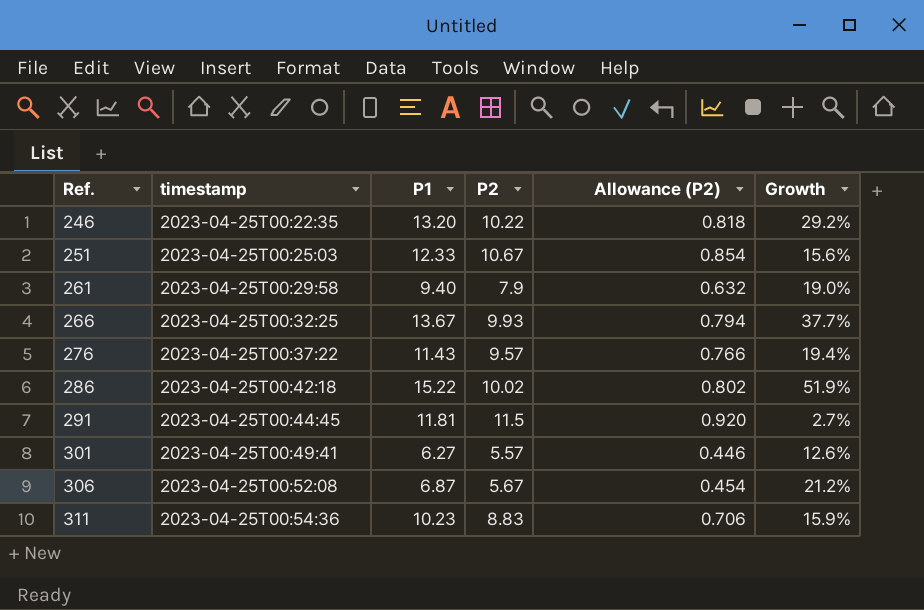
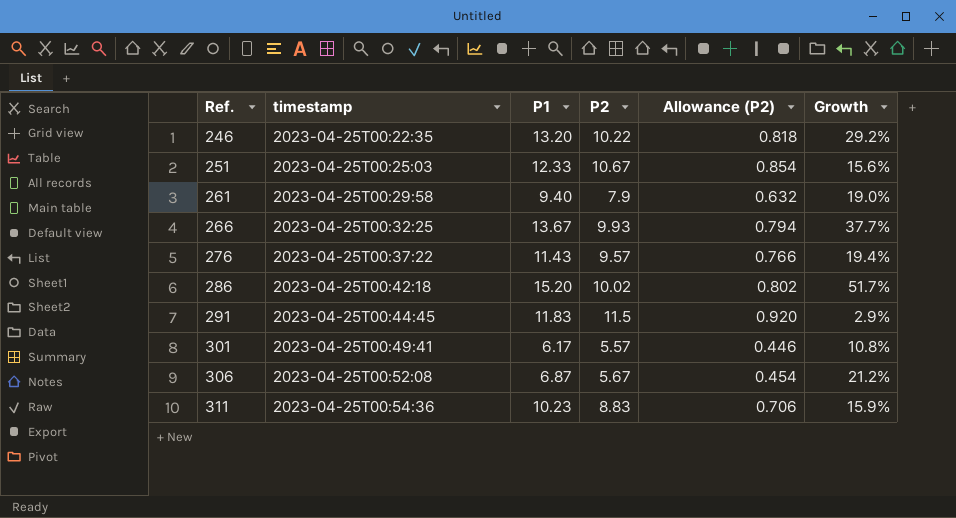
286 | P1: 15.22 -> 15.20
286 | Growth: 51.9% -> 51.7%
291 | P1: 11.81 -> 11.83
291 | Growth: 2.7% -> 2.9%
301 | P1: 6.27 -> 6.17
301 | Growth: 12.6% -> 10.8%

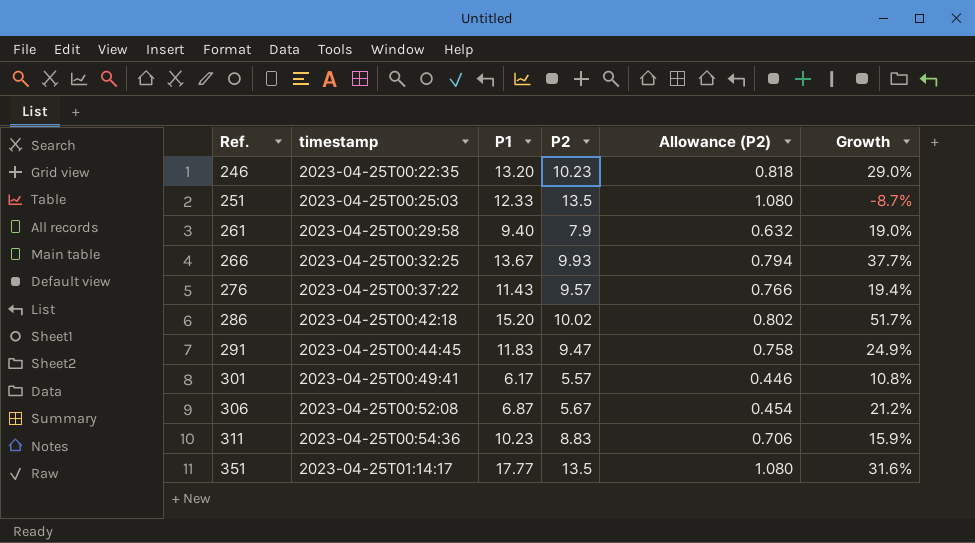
246 | P2: 10.22 -> 10.23
246 | Growth: 29.2% -> 29.0%
251 | P2: 10.67 -> 13.5
251 | Allowance (P2): 0.854 -> 1.080
251 | Growth: 15.6% -> -8.7%
291 | P2: 11.5 -> 9.47
291 | Allowance (P2): 0.920 -> 0.758
291 | Growth: 2.9% -> 24.9%
row 351: none -> 2023-04-25T01:14:17 | 17.77 | 13.5 | 1.080 | 31.6%

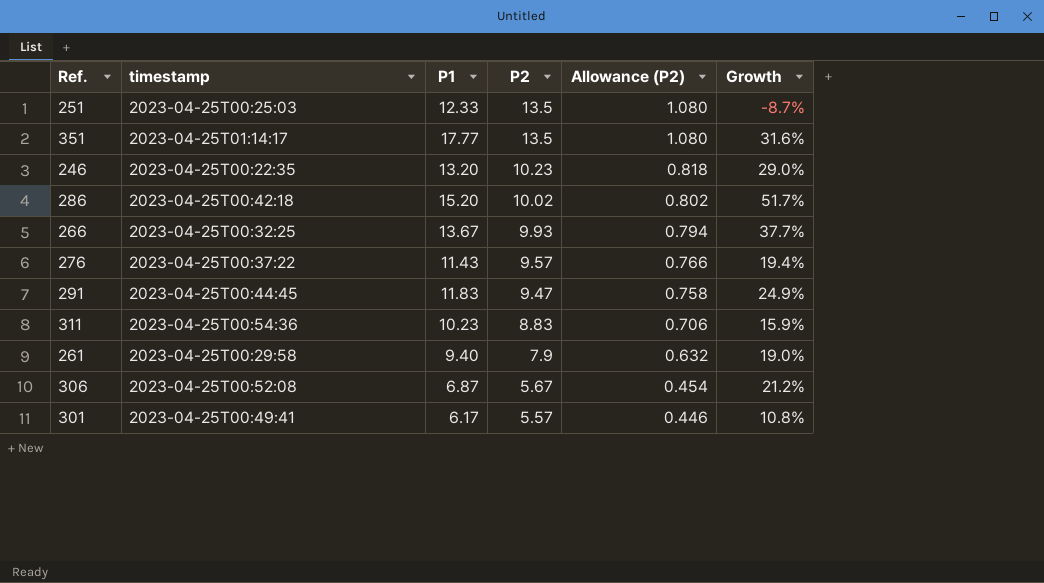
row order: Ref. ascending -> P2 descending

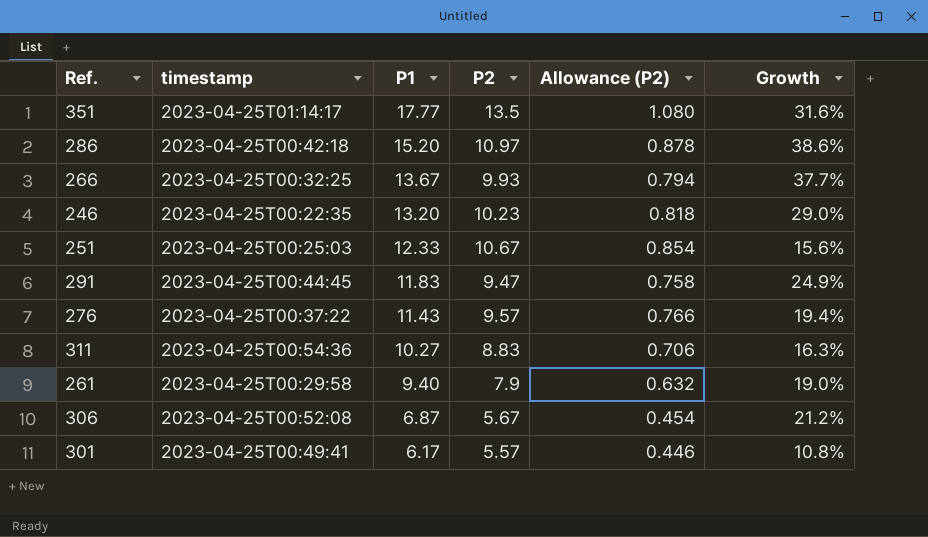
row order: P2 descending -> P1 descending
286 | P2: 10.02 -> 10.97
286 | Allowance (P2): 0.802 -> 0.878
286 | Growth: 51.7% -> 38.6%
251 | P2: 13.5 -> 10.67
251 | Allowance (P2): 1.080 -> 0.854
251 | Growth: -8.7% -> 15.6%
311 | P1: 10.23 -> 10.27
311 | Growth: 15.9% -> 16.3%

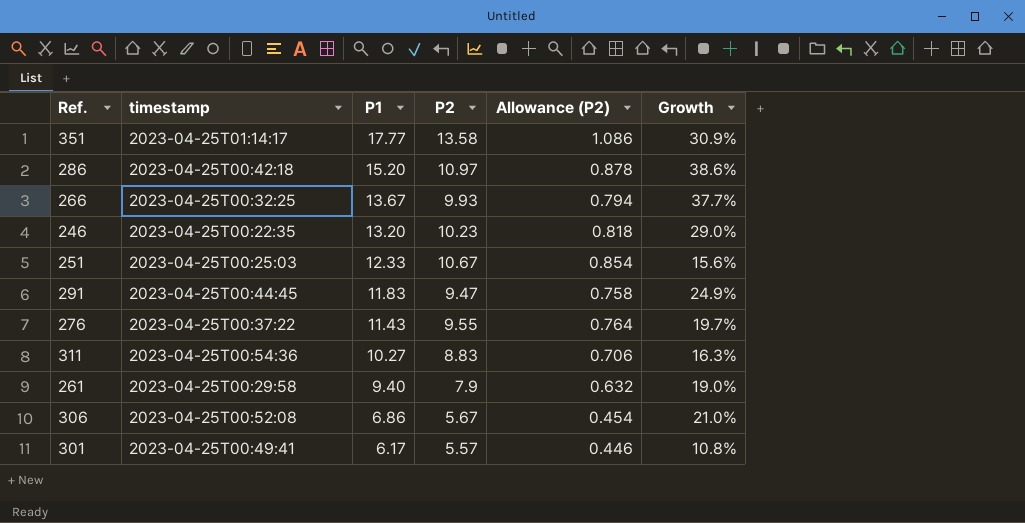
351 | P2: 13.5 -> 13.58
351 | Allowance (P2): 1.080 -> 1.086
351 | Growth: 31.6% -> 30.9%
276 | P2: 9.57 -> 9.55
276 | Allowance (P2): 0.766 -> 0.764
276 | Growth: 19.4% -> 19.7%
306 | P1: 6.87 -> 6.86
306 | Growth: 21.2% -> 21.0%

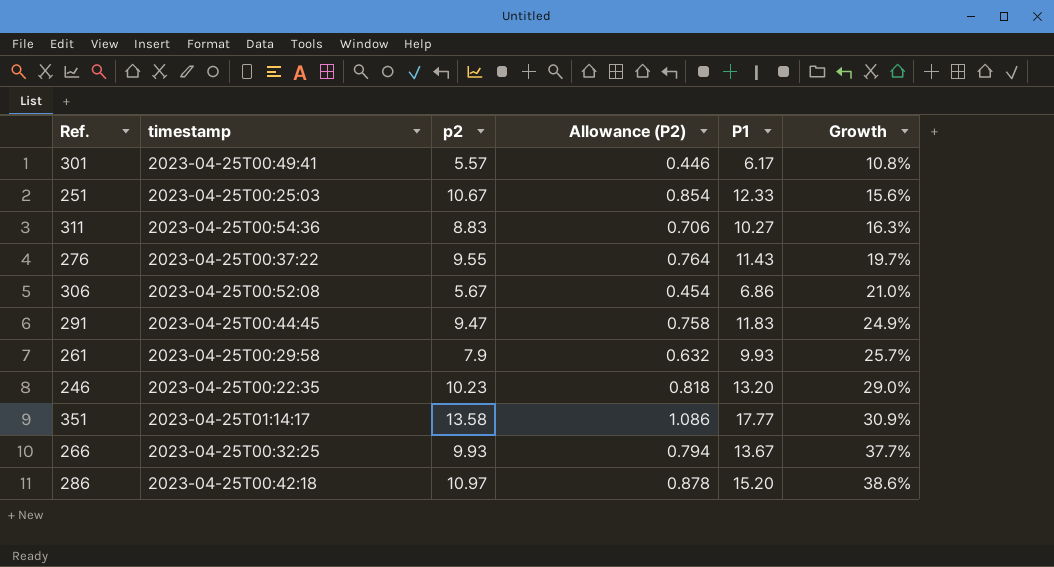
row order: P1 descending -> Growth ascending
column name: P2 -> p2
column P1 | position: 3 -> 5
261 | P1: 9.40 -> 9.93
261 | Growth: 19.0% -> 25.7%

